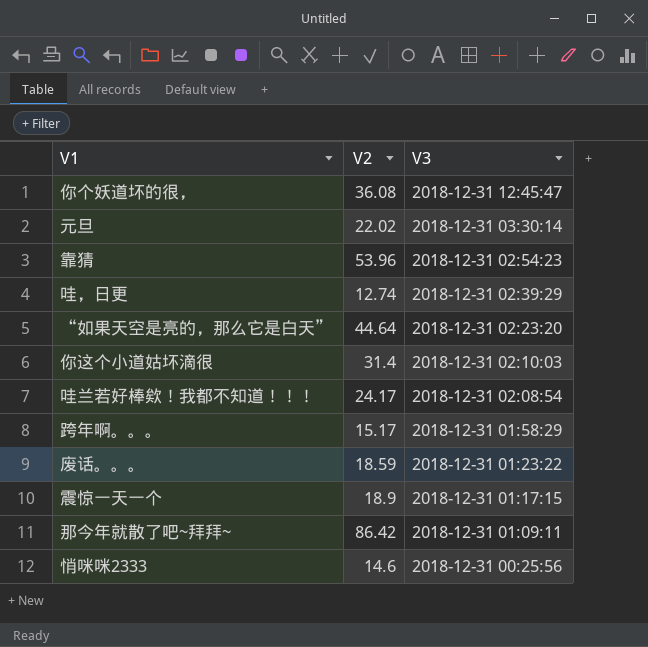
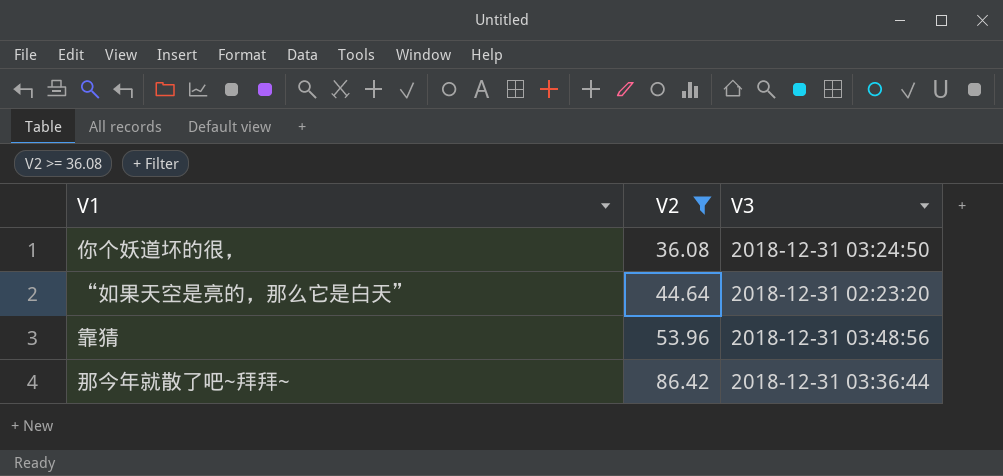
filter: none -> V2 >= 36.08
row order: V3 descending -> V2 ascending
你个妖道坏的很， | V3: 2018-12-31 12:45:47 -> 2018-12-31 03:24:50
靠猜 | V3: 2018-12-31 02:54:23 -> 2018-12-31 03:48:56
那今年就散了吧~拜拜~ | V3: 2018-12-31 01:09:11 -> 2018-12-31 03:36:44

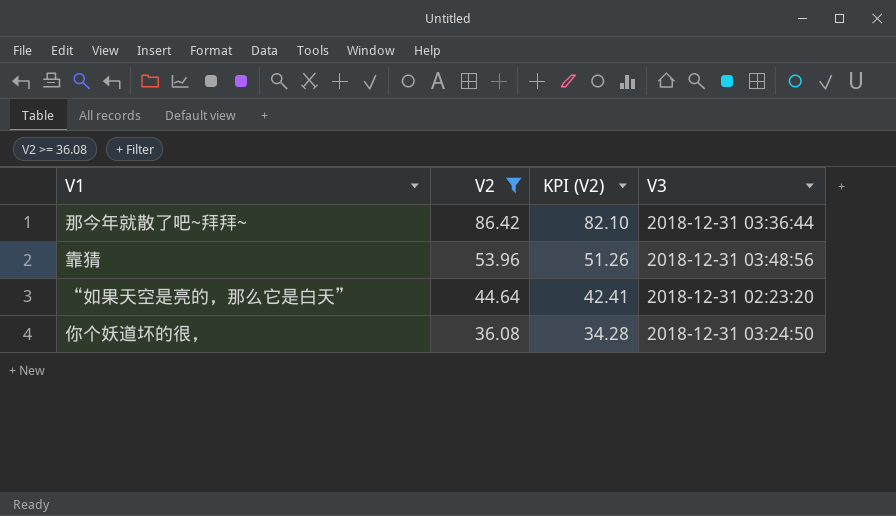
row order: V2 ascending -> V2 descending
column KPI (V2) | formula: none -> [V2] * 0.95

